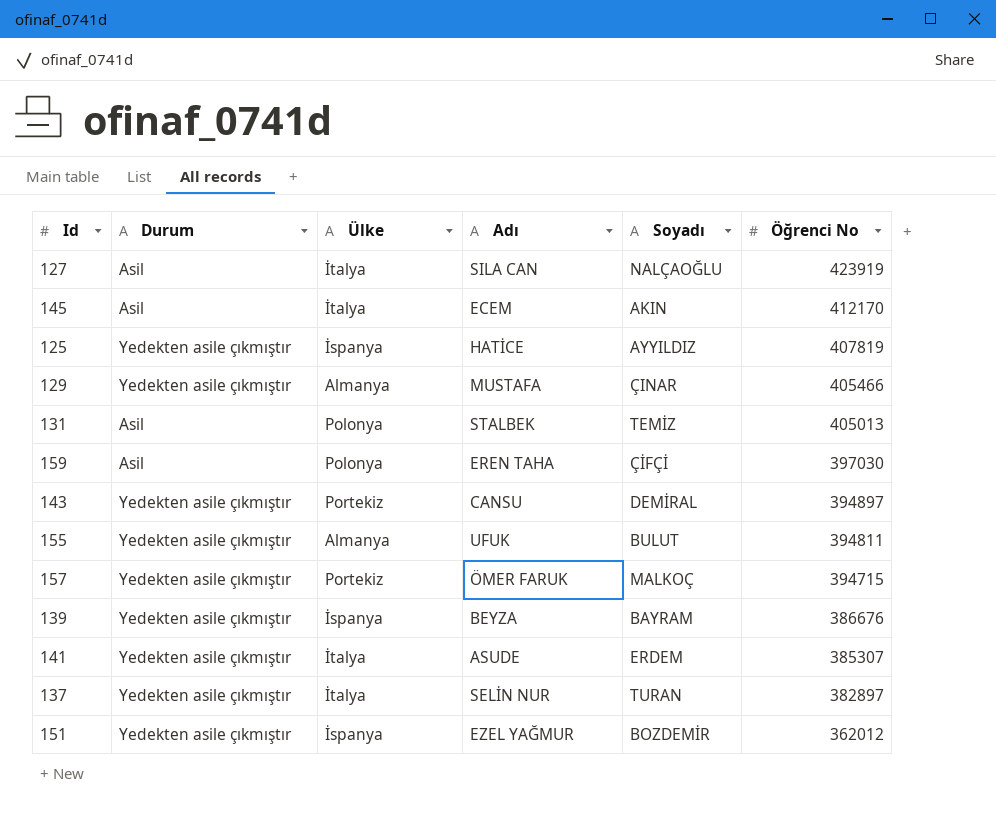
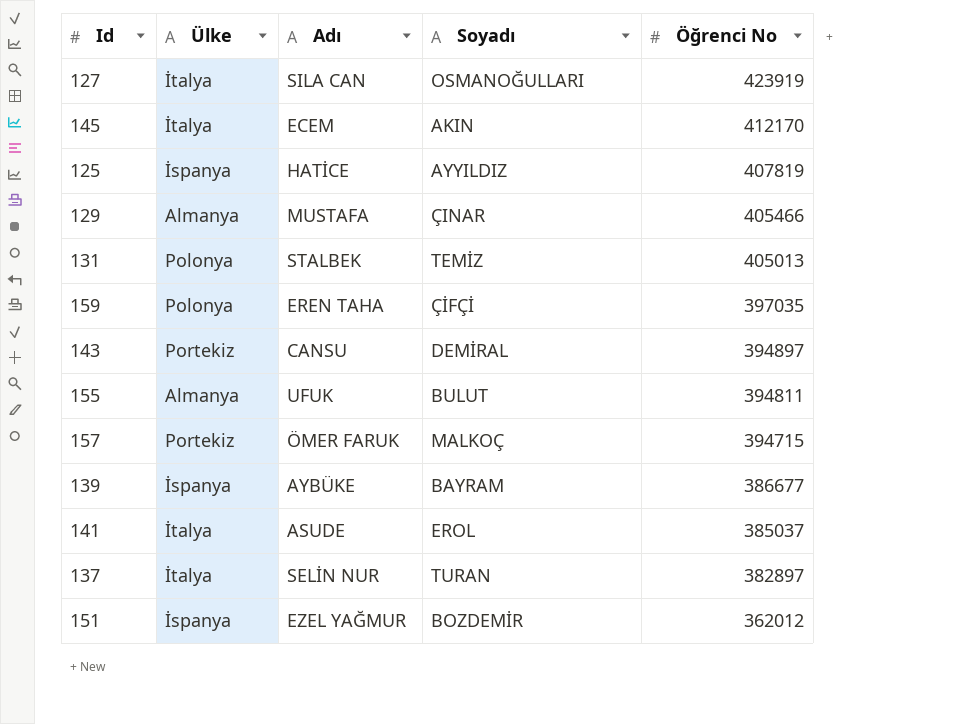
column Durum | position: 2 -> none
127 | Soyadı: NALÇAOĞLU -> OSMANOĞULLARI
159 | Öğrenci No: 397030 -> 397035
139 | Adı: BEYZA -> AYBÜKE
139 | Öğrenci No: 386676 -> 386677
141 | Soyadı: ERDEM -> EROL
141 | Öğrenci No: 385307 -> 385037

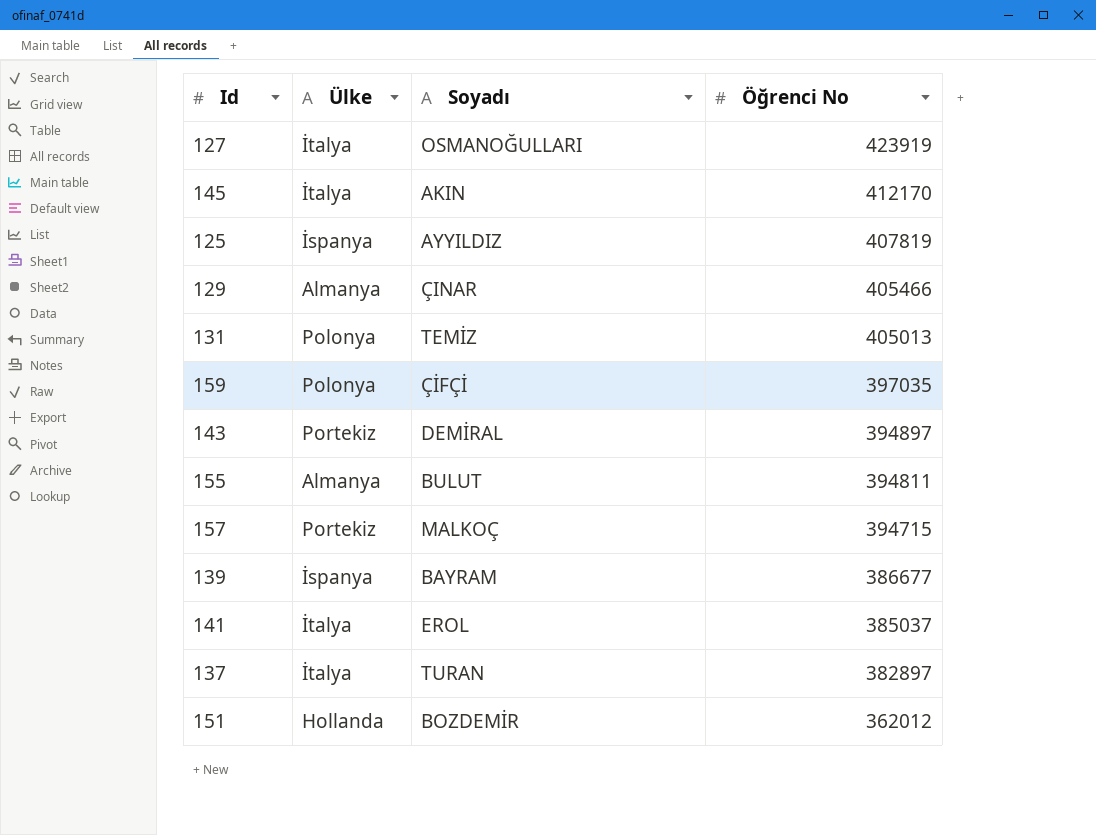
column Adı | position: 3 -> none
151 | Ülke: İspanya -> Hollanda

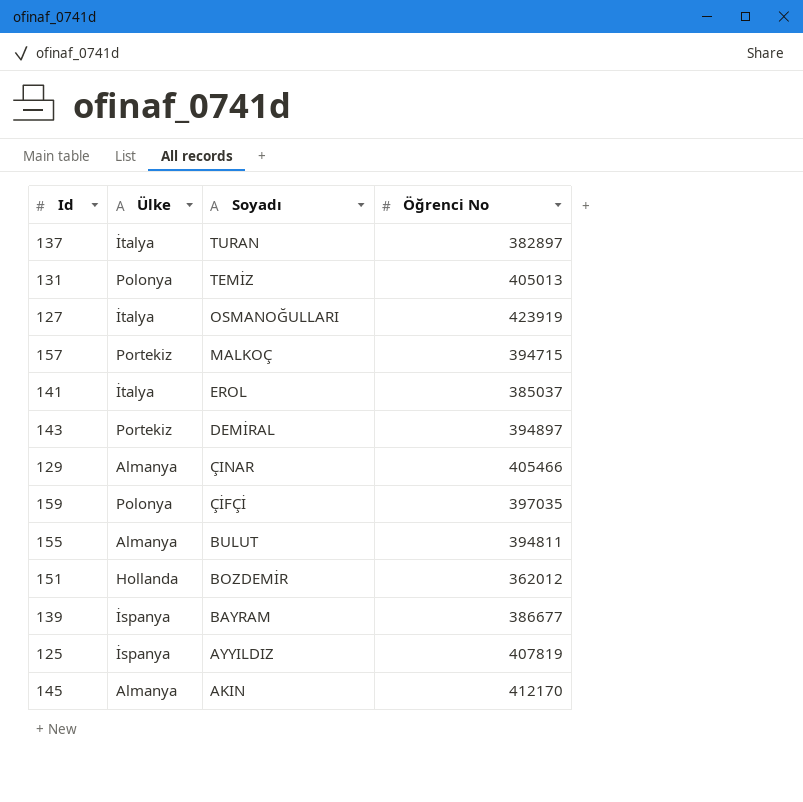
row order: Öğrenci No descending -> Soyadı descending
145 | Ülke: İtalya -> Almanya

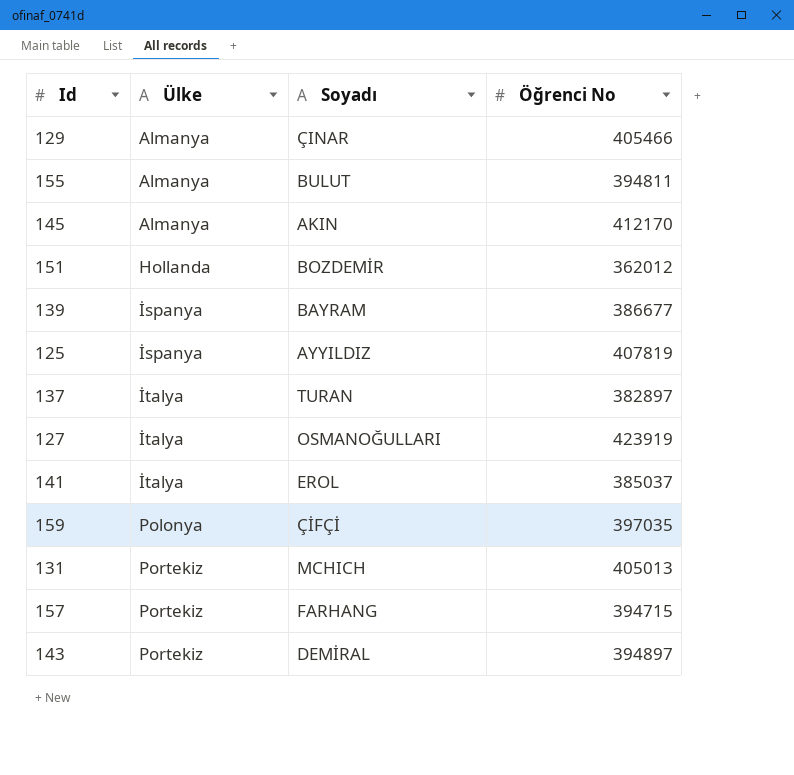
row order: Soyadı descending -> Ülke ascending
131 | Ülke: Polonya -> Portekiz
131 | Soyadı: TEMİZ -> MCHICH
157 | Soyadı: MALKOÇ -> FARHANG

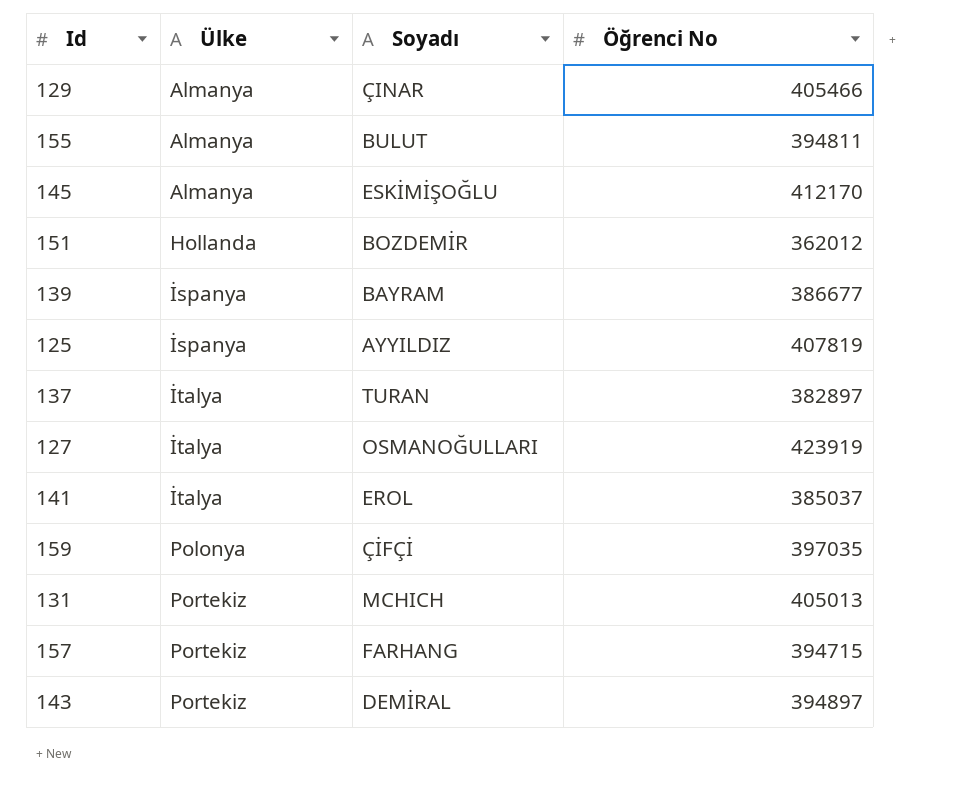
145 | Soyadı: AKIN -> ESKİMİŞOĞLU

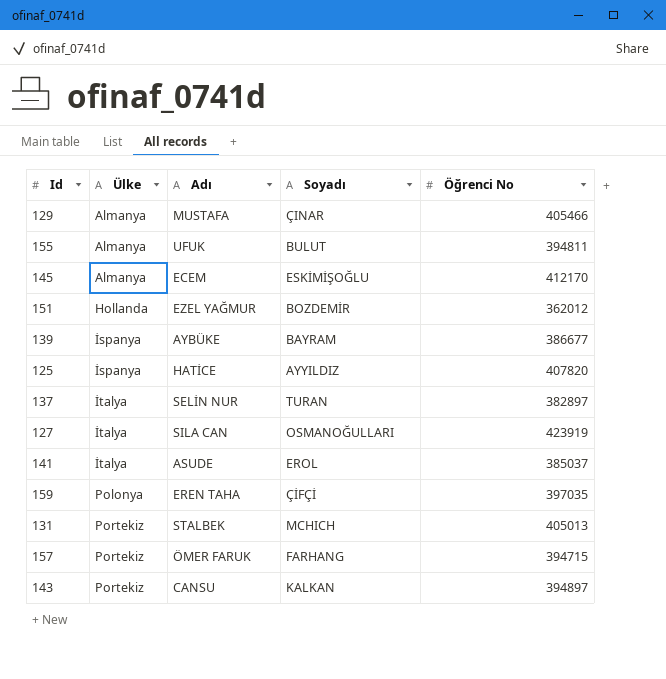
column Adı | position: none -> 3
125 | Öğrenci No: 407819 -> 407820
143 | Soyadı: DEMİRAL -> KALKAN

